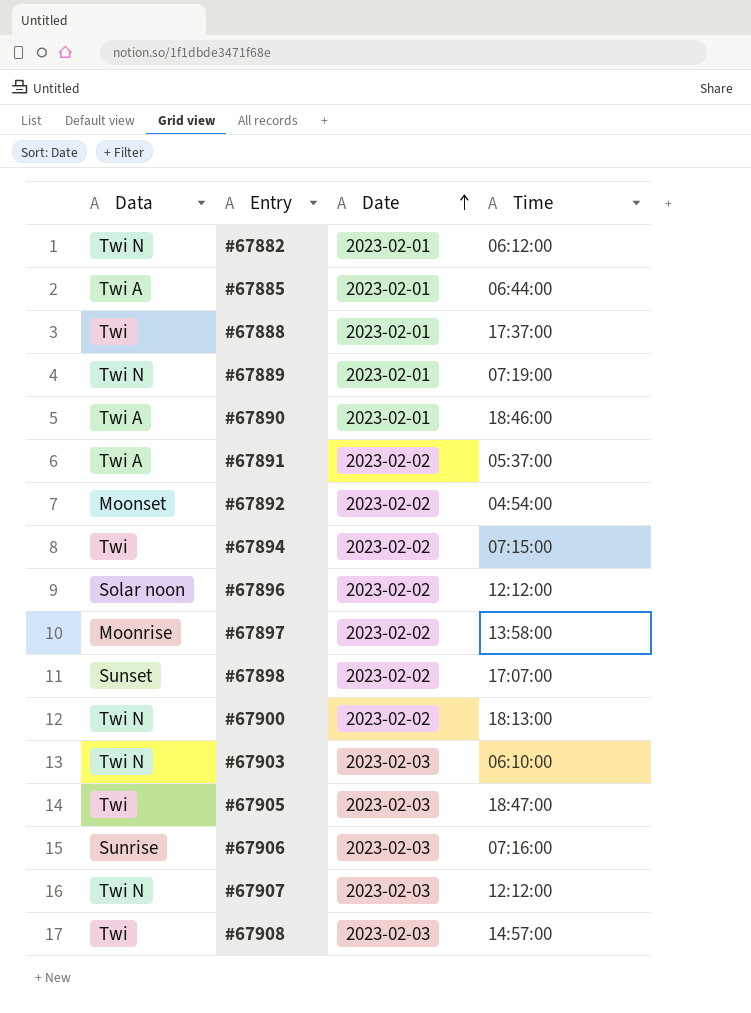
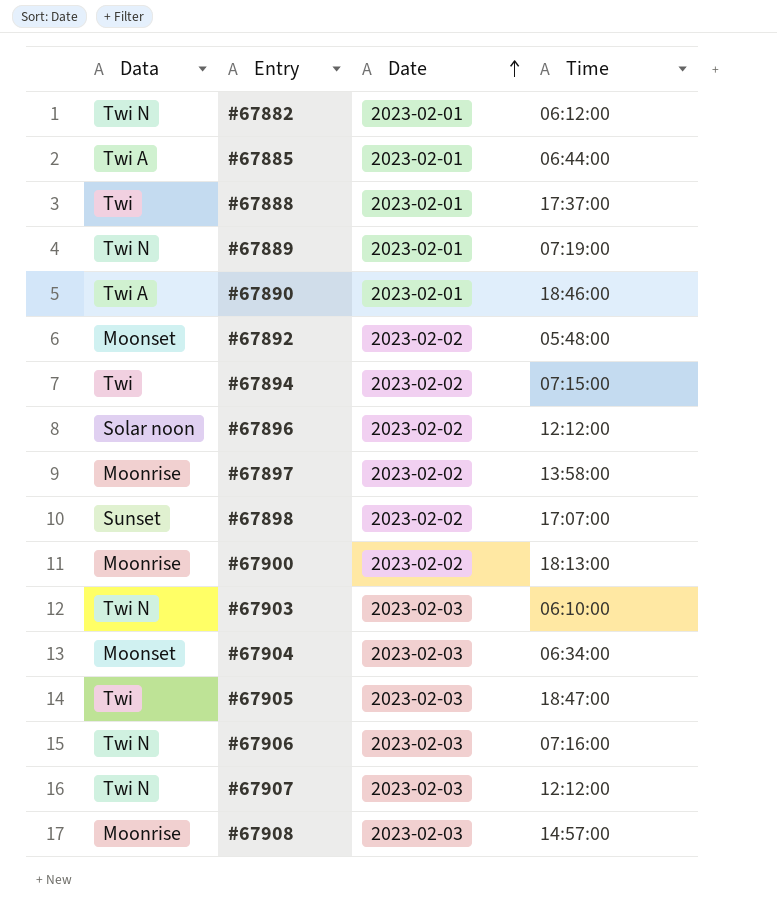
row #67891: Twi A | 2023-02-02 | 05:37:00 -> none
#67892 | Time: 04:54:00 -> 05:48:00
#67900 | Data: Twi N -> Moonrise
row #67904: none -> Moonset | 2023-02-03 | 06:34:00
#67906 | Data: Sunrise -> Twi N
#67908 | Data: Twi -> Moonrise

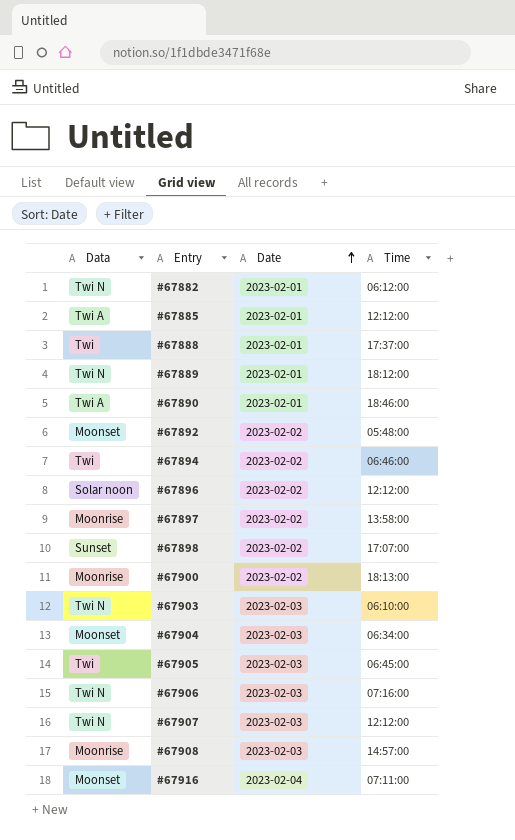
#67885 | Time: 06:44:00 -> 12:12:00
#67889 | Time: 07:19:00 -> 18:12:00
#67894 | Time: 07:15:00 -> 06:46:00
#67905 | Time: 18:47:00 -> 06:45:00
row #67916: none -> Moonset | 2023-02-04 | 07:11:00

